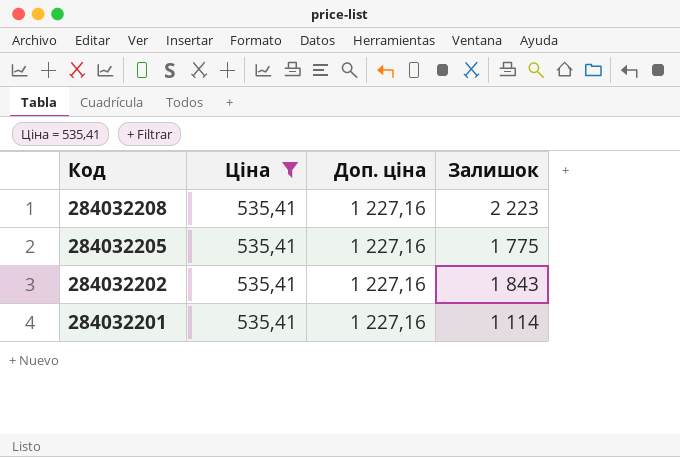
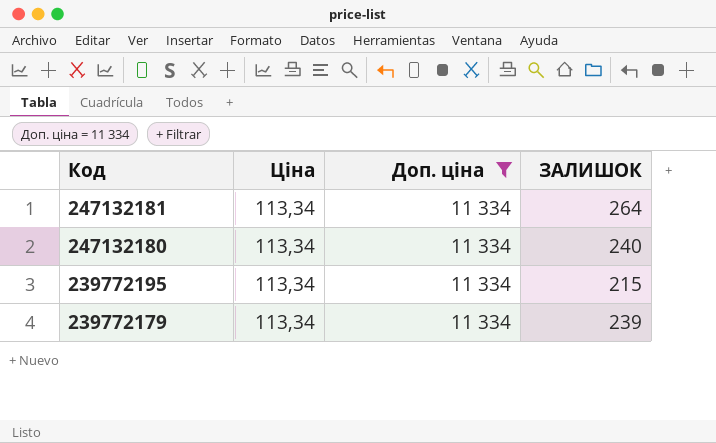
filter: Ціна = 535,41 -> Доп. ціна = 11 334
column name: Залишок -> ЗАЛИШОК

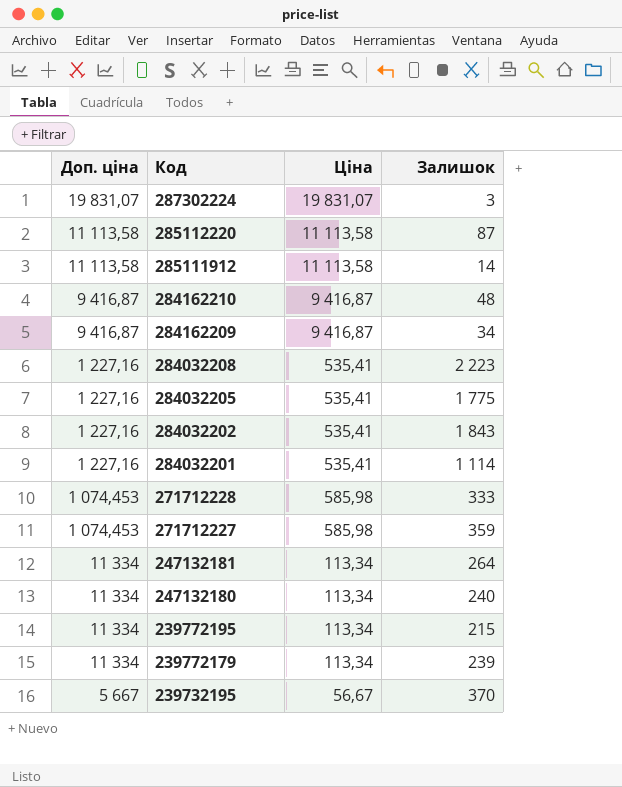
filter: Доп. ціна = 11 334 -> none
column Доп. ціна | position: 3 -> 1
column name: ЗАЛИШОК -> Залишок

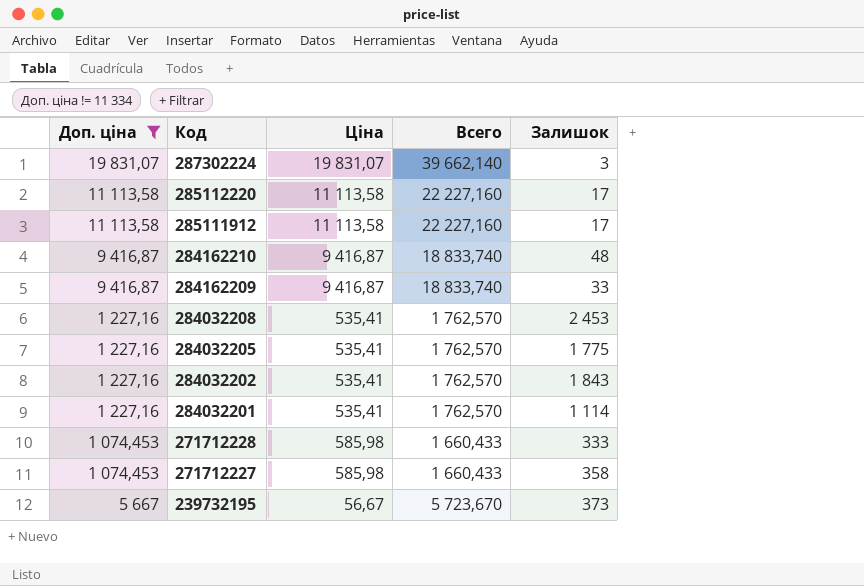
filter: none -> Доп. ціна != 11 334
column Всего | formula: none -> [Доп. ціна] + [Ціна]
285112220 | Залишок: 87 -> 17
285111912 | Залишок: 14 -> 17
284162209 | Залишок: 34 -> 33
284032208 | Залишок: 2 223 -> 2 453
271712227 | Залишок: 359 -> 358
239732195 | Залишок: 370 -> 373

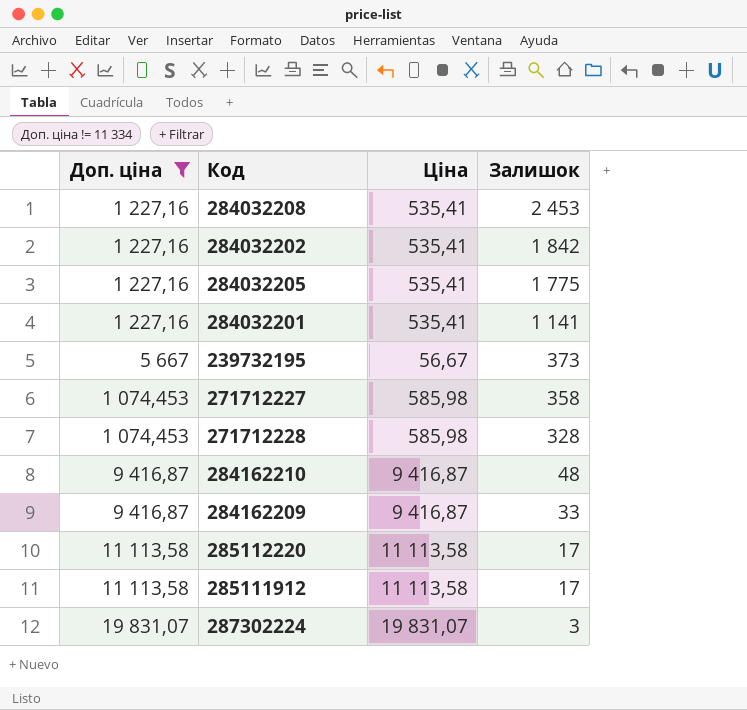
row order: Код descending -> Залишок descending
column Всего | formula: [Доп. ціна] + [Ціна] -> none
284032202 | Залишок: 1 843 -> 1 842
284032201 | Залишок: 1 114 -> 1 141
271712228 | Залишок: 333 -> 328

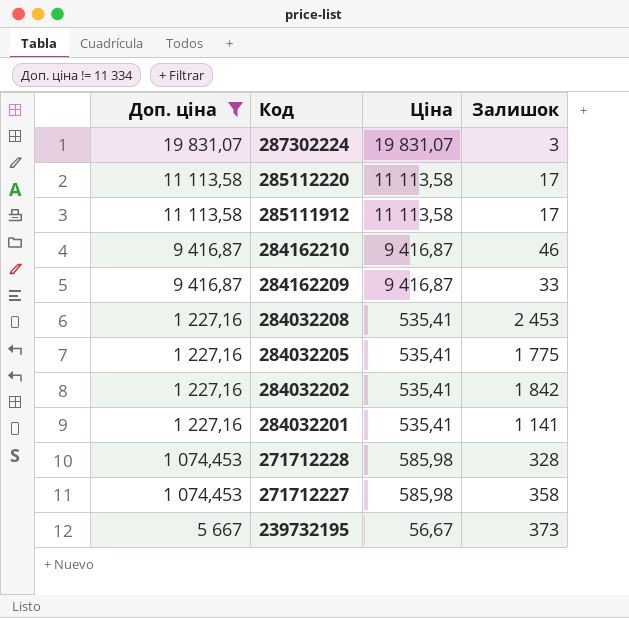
row order: Залишок descending -> Код descending
284162210 | Залишок: 48 -> 46

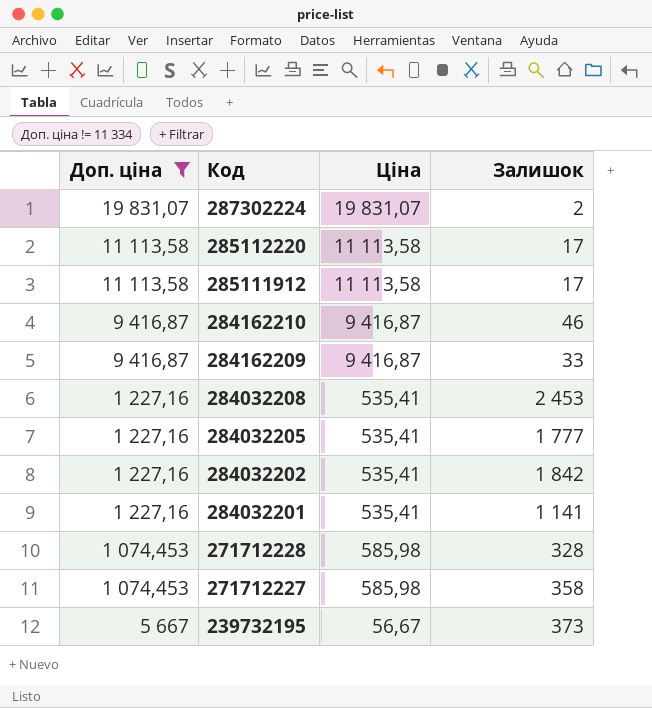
287302224 | Залишок: 3 -> 2
284032205 | Залишок: 1 775 -> 1 777

